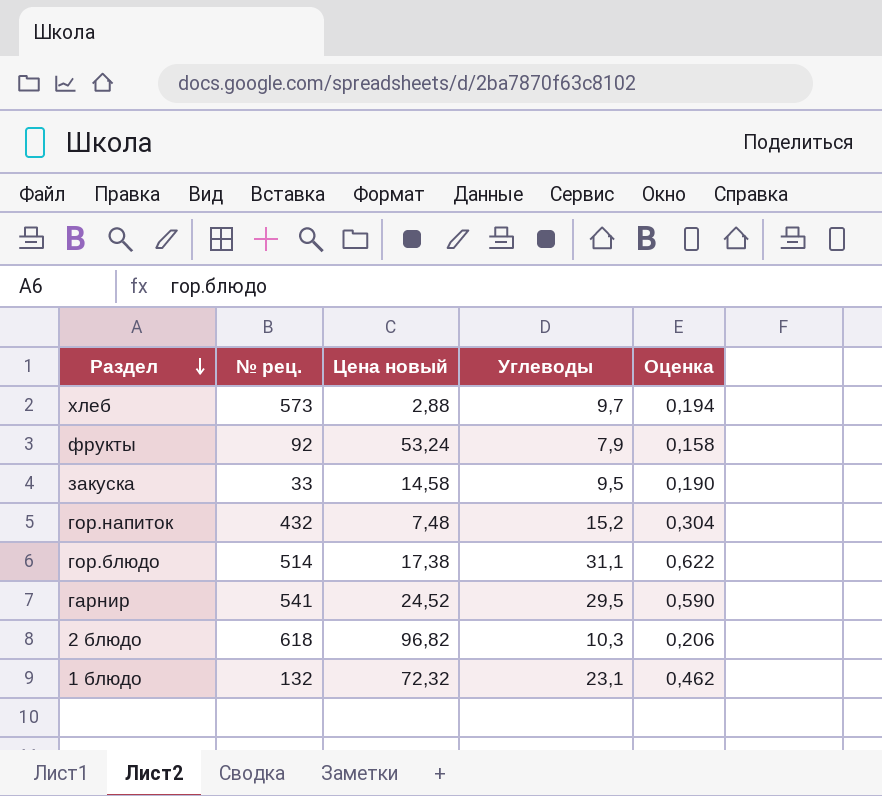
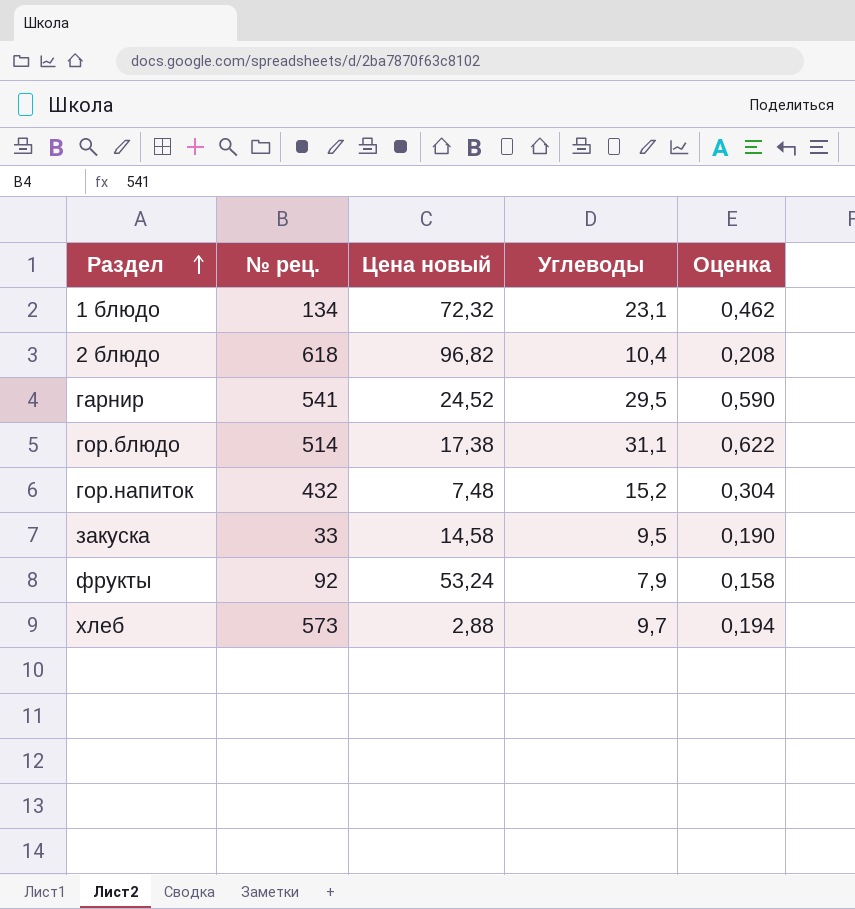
row order: Раздел descending -> Раздел ascending
1 блюдо | № рец.: 132 -> 134
2 блюдо | Углеводы: 10,3 -> 10,4
2 блюдо | Оценка: 0,206 -> 0,208

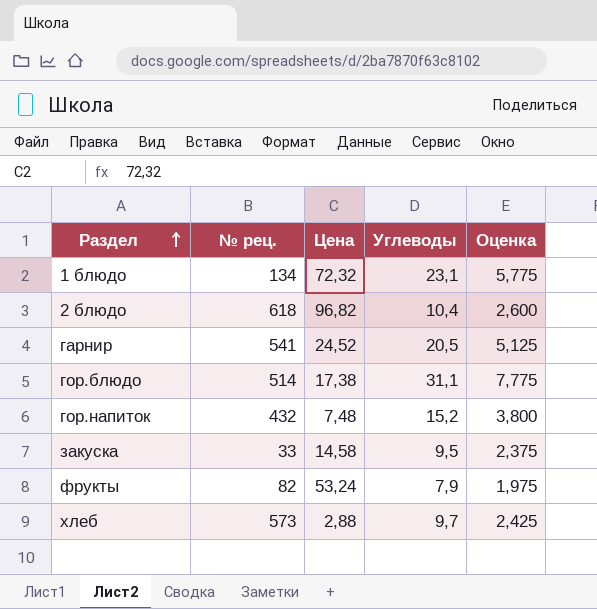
column name: Цена новый -> Цена
column Оценка | formula: [Углеводы] * 0,02 -> [Углеводы] * 0,25
гарнир | Углеводы: 29,5 -> 20,5
фрукты | № рец.: 92 -> 82

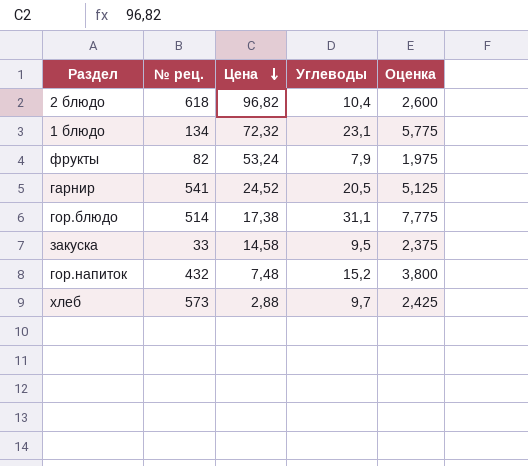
row order: Раздел ascending -> Цена descending

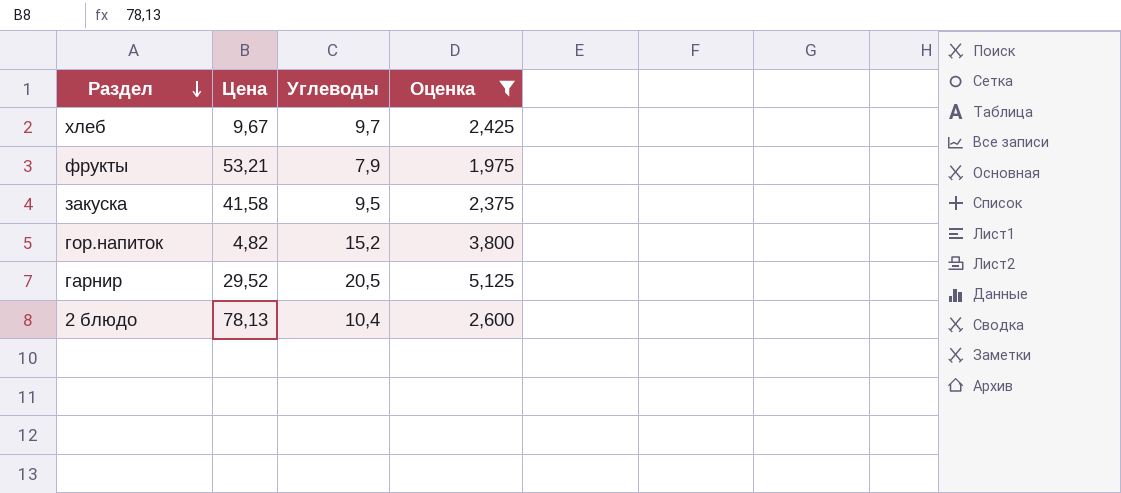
filter: none -> Оценка <= 5,125
row order: Цена descending -> Раздел descending
column № рец. | position: 2 -> none
хлеб | Цена: 2,88 -> 9,67
фрукты | Цена: 53,24 -> 53,21
закуска | Цена: 14,58 -> 41,58
гор.напиток | Цена: 7,48 -> 4,82
гарнир | Цена: 24,52 -> 29,52
2 блюдо | Цена: 96,82 -> 78,13

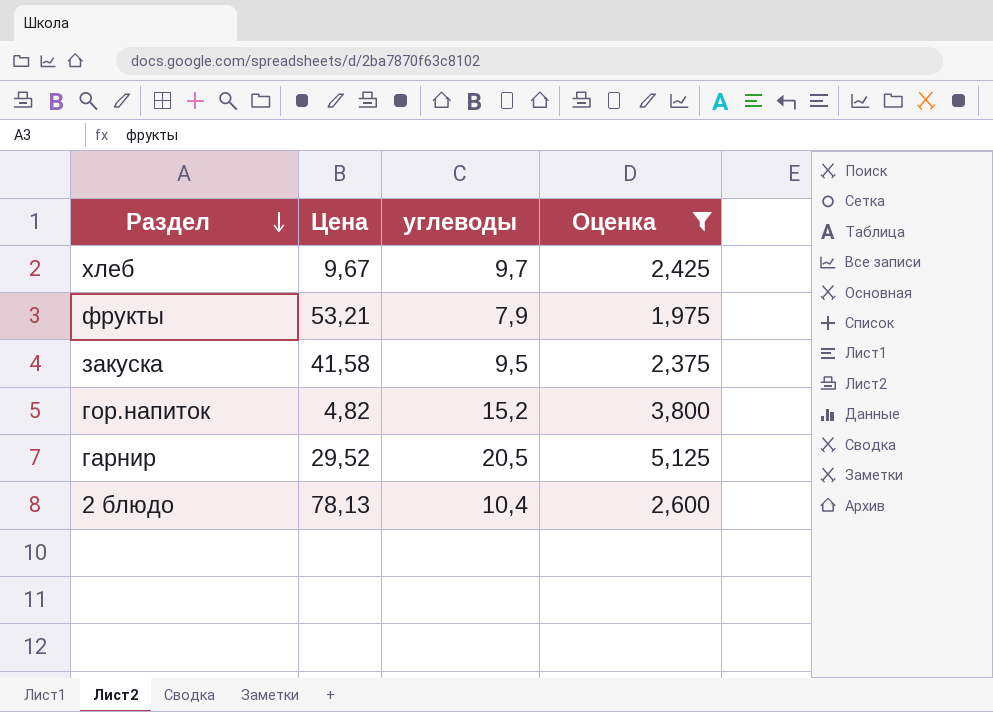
column name: Углеводы -> углеводы

